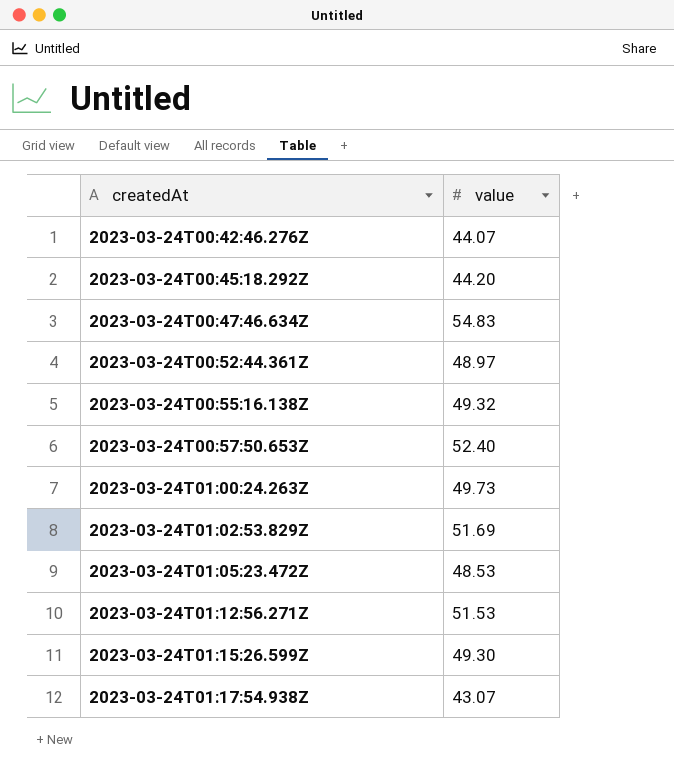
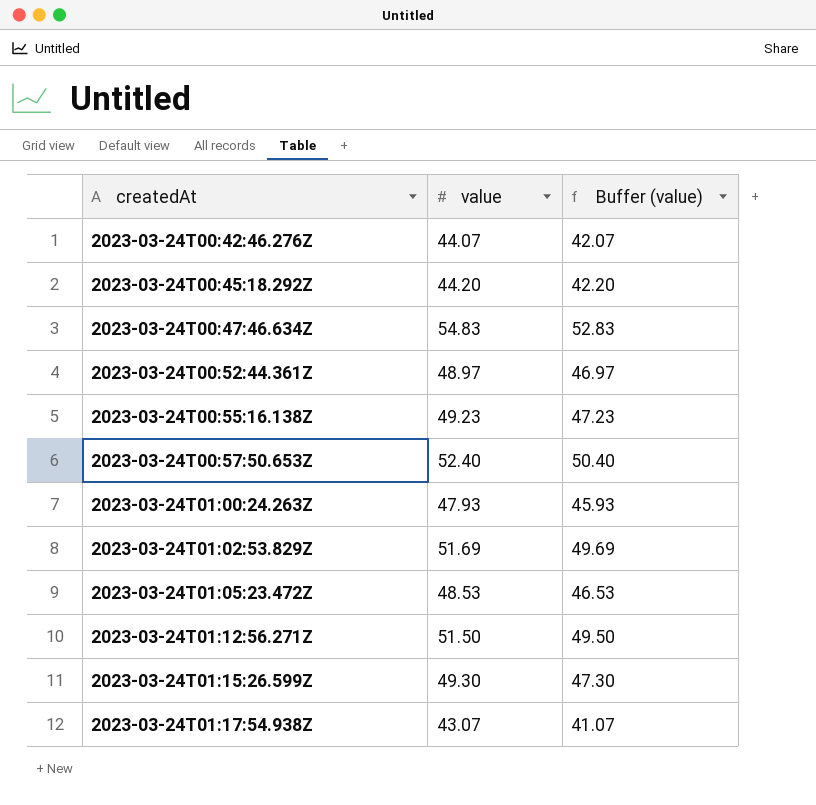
column Buffer (value) | formula: none -> [value] - 2
2023-03-24T00:55:16.138Z | value: 49.32 -> 49.23
2023-03-24T01:00:24.263Z | value: 49.73 -> 47.93
2023-03-24T01:12:56.271Z | value: 51.53 -> 51.50

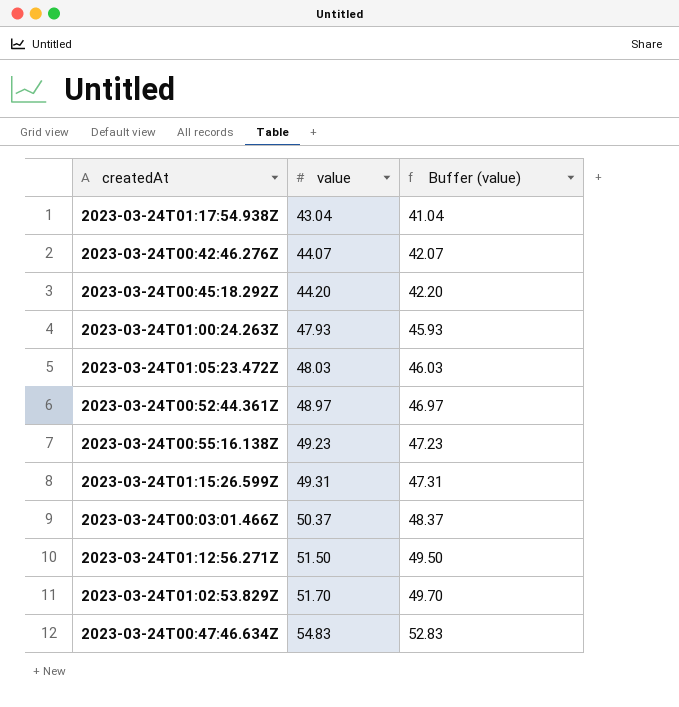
row order: createdAt ascending -> value ascending
row 2023-03-24T00:57:50.653Z: 52.40 | 50.40 -> none
2023-03-24T01:17:54.938Z | value: 43.07 -> 43.04
2023-03-24T01:17:54.938Z | Buffer (value): 41.07 -> 41.04
2023-03-24T01:05:23.472Z | value: 48.53 -> 48.03
2023-03-24T01:05:23.472Z | Buffer (value): 46.53 -> 46.03
2023-03-24T01:15:26.599Z | value: 49.30 -> 49.31
2023-03-24T01:15:26.599Z | Buffer (value): 47.30 -> 47.31
row 2023-03-24T00:03:01.466Z: none -> 50.37 | 48.37
2023-03-24T01:02:53.829Z | value: 51.69 -> 51.70
2023-03-24T01:02:53.829Z | Buffer (value): 49.69 -> 49.70

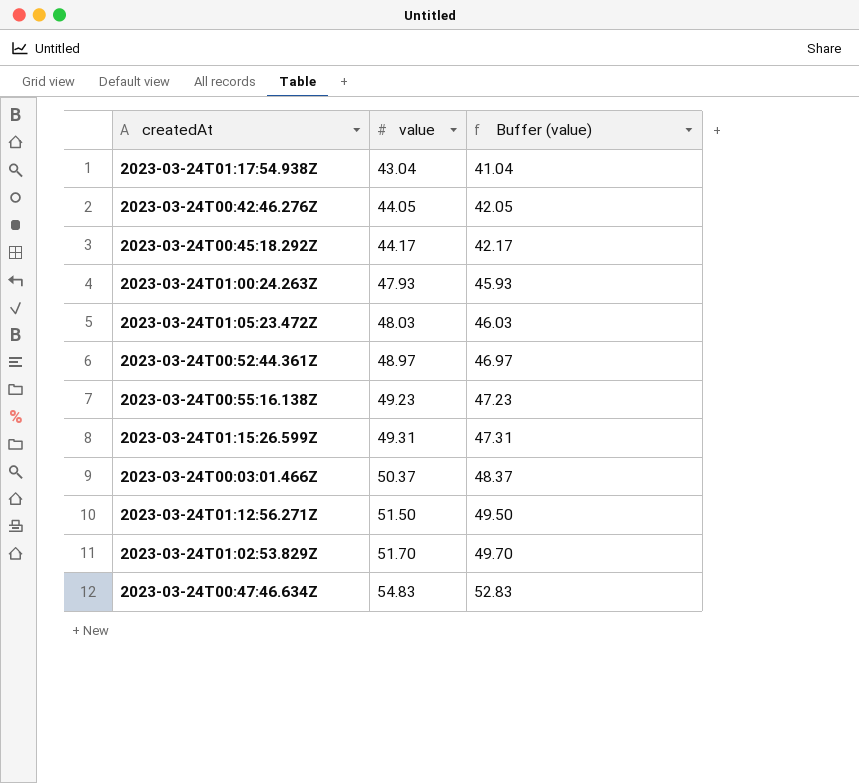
2023-03-24T00:42:46.276Z | value: 44.07 -> 44.05
2023-03-24T00:42:46.276Z | Buffer (value): 42.07 -> 42.05
2023-03-24T00:45:18.292Z | value: 44.20 -> 44.17
2023-03-24T00:45:18.292Z | Buffer (value): 42.20 -> 42.17

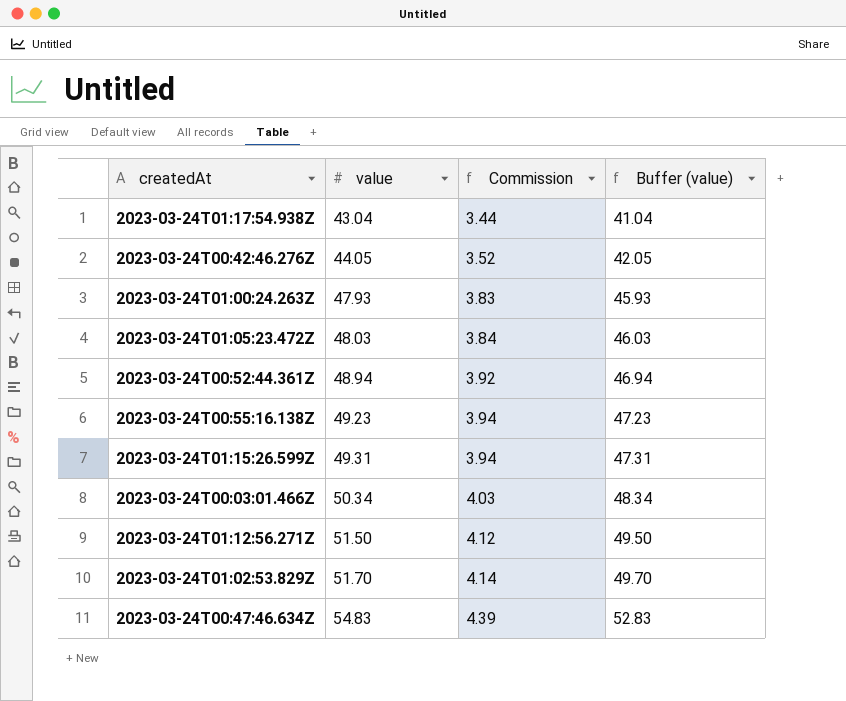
column Commission | formula: none -> [value] * 0.08
row 2023-03-24T00:45:18.292Z: 44.17 | 42.17 -> none
2023-03-24T00:52:44.361Z | value: 48.97 -> 48.94
2023-03-24T00:52:44.361Z | Buffer (value): 46.97 -> 46.94
2023-03-24T00:03:01.466Z | value: 50.37 -> 50.34
2023-03-24T00:03:01.466Z | Buffer (value): 48.37 -> 48.34

